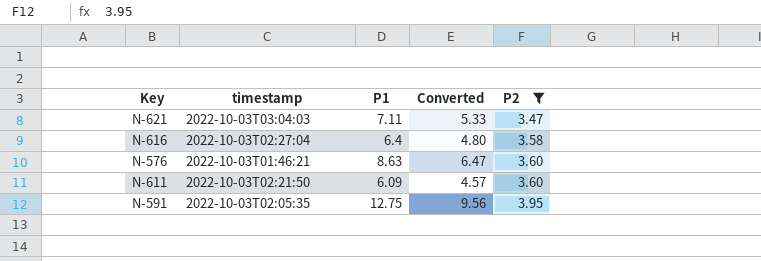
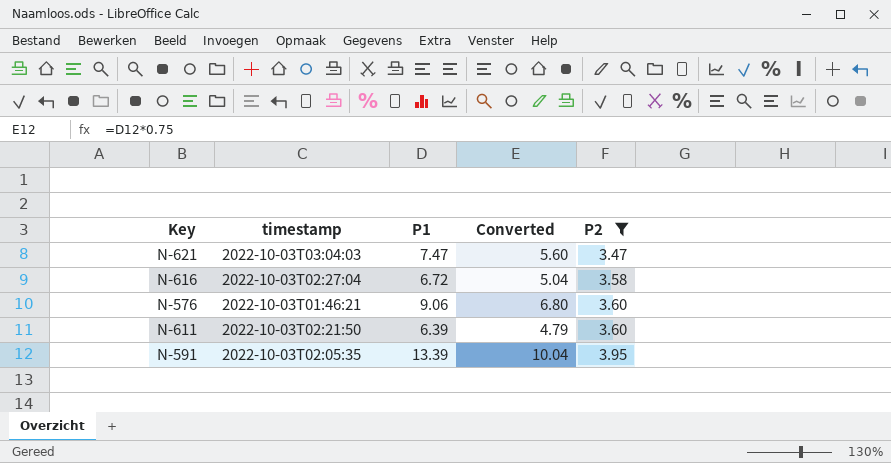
N-621 | P1: 7.11 -> 7.47
N-621 | Converted: 5.33 -> 5.60
N-616 | P1: 6.4 -> 6.72
N-616 | Converted: 4.80 -> 5.04
N-576 | P1: 8.63 -> 9.06
N-576 | Converted: 6.47 -> 6.80
N-611 | P1: 6.09 -> 6.39
N-611 | Converted: 4.57 -> 4.79
N-591 | P1: 12.75 -> 13.39
N-591 | Converted: 9.56 -> 10.04

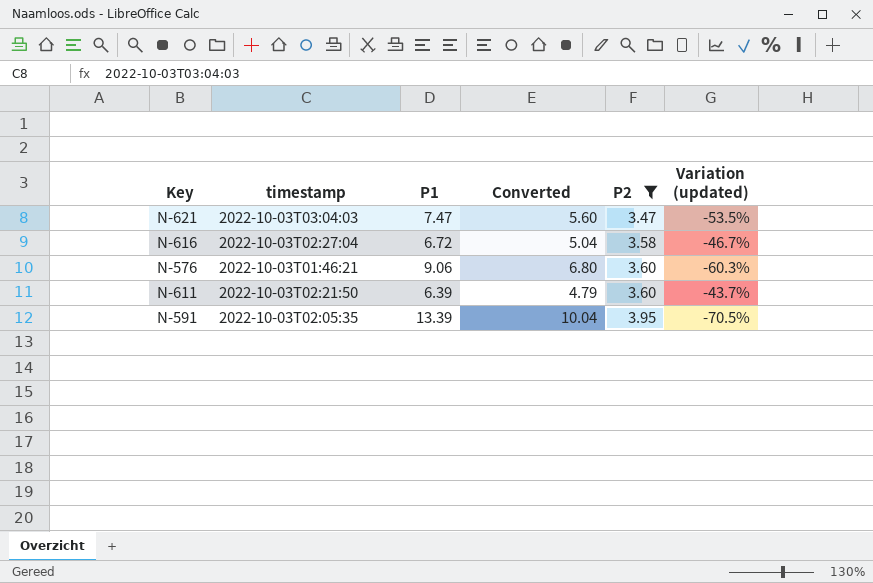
column Variation (updated) | formula: none -> ([P2] - [P1]) / [P1]

